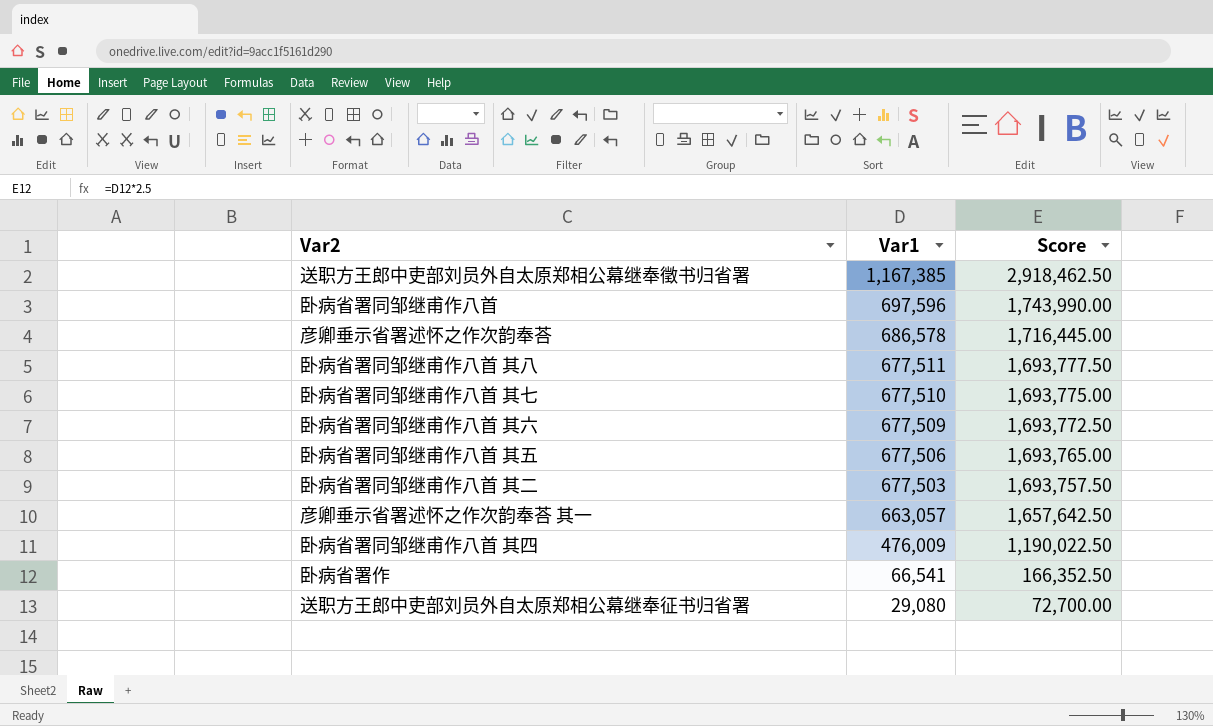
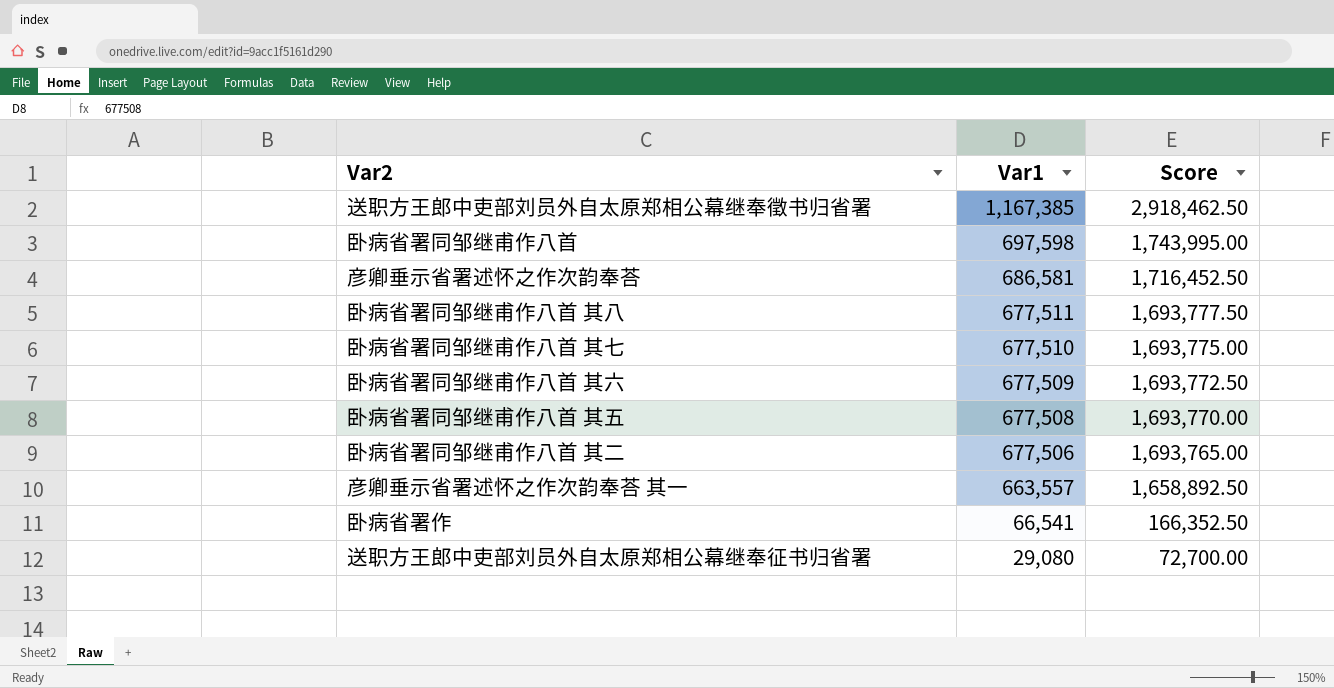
row 卧病省署同邹继甫作八首 其四: 476,009 | 1,190,022.50 -> none
卧病省署同邹继甫作八首 | Var1: 697,596 -> 697,598
卧病省署同邹继甫作八首 | Score: 1,743,990.00 -> 1,743,995.00
彦卿垂示省署述怀之作次韵奉荅 | Var1: 686,578 -> 686,581
彦卿垂示省署述怀之作次韵奉荅 | Score: 1,716,445.00 -> 1,716,452.50
卧病省署同邹继甫作八首 其五 | Var1: 677,506 -> 677,508
卧病省署同邹继甫作八首 其五 | Score: 1,693,765.00 -> 1,693,770.00
卧病省署同邹继甫作八首 其二 | Var1: 677,503 -> 677,506
卧病省署同邹继甫作八首 其二 | Score: 1,693,757.50 -> 1,693,765.00
彦卿垂示省署述怀之作次韵奉荅 其一 | Var1: 663,057 -> 663,557
彦卿垂示省署述怀之作次韵奉荅 其一 | Score: 1,657,642.50 -> 1,658,892.50

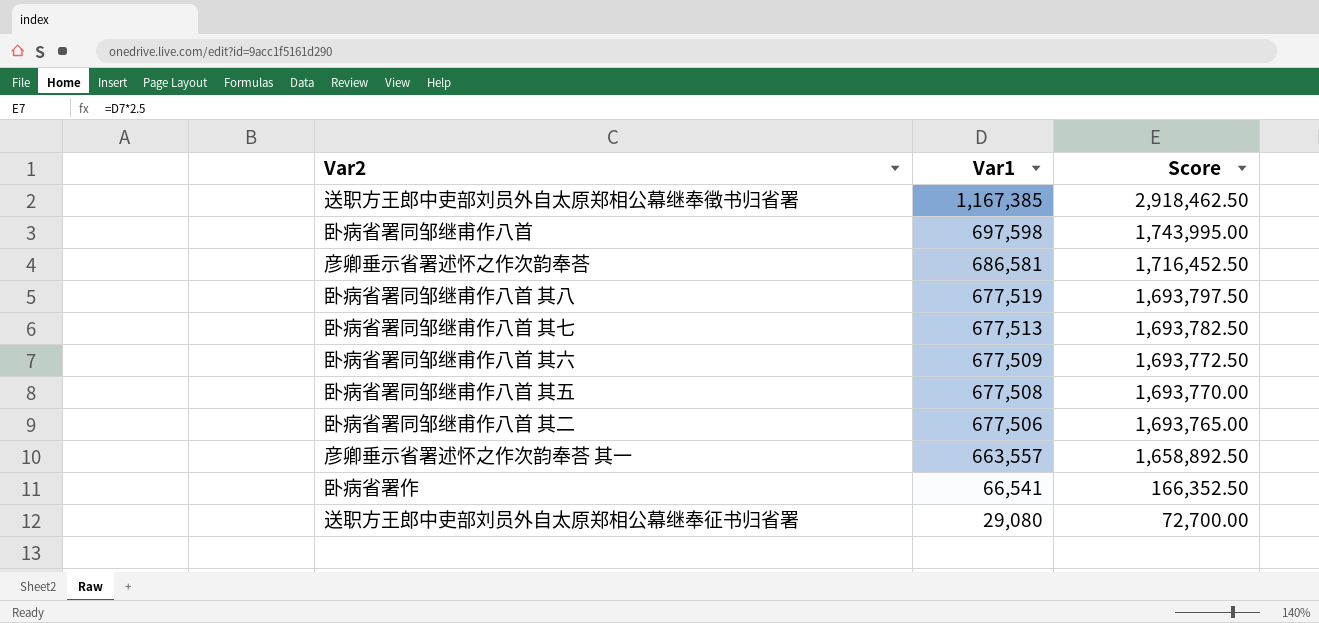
卧病省署同邹继甫作八首 其八 | Var1: 677,511 -> 677,519
卧病省署同邹继甫作八首 其八 | Score: 1,693,777.50 -> 1,693,797.50
卧病省署同邹继甫作八首 其七 | Var1: 677,510 -> 677,513
卧病省署同邹继甫作八首 其七 | Score: 1,693,775.00 -> 1,693,782.50

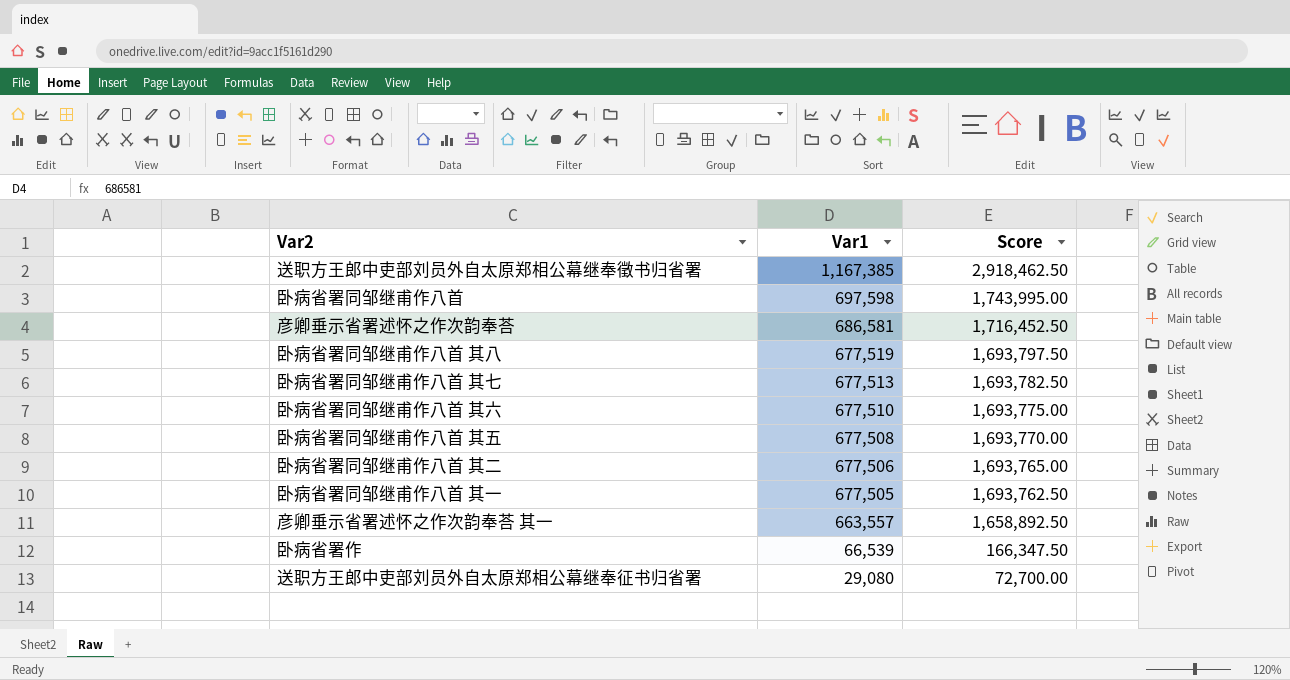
卧病省署同邹继甫作八首 其六 | Var1: 677,509 -> 677,510
卧病省署同邹继甫作八首 其六 | Score: 1,693,772.50 -> 1,693,775.00
row 卧病省署同邹继甫作八首 其一: none -> 677,505 | 1,693,762.50
卧病省署作 | Var1: 66,541 -> 66,539
卧病省署作 | Score: 166,352.50 -> 166,347.50

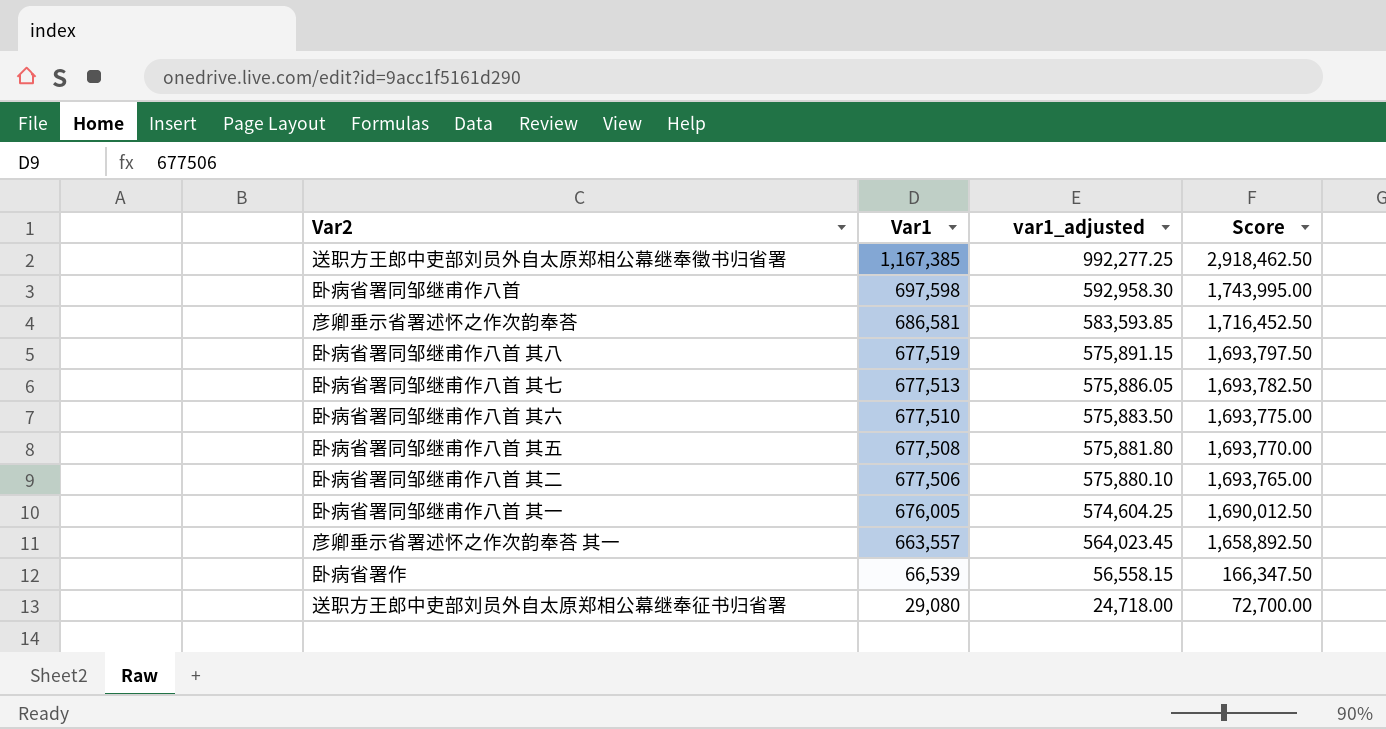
column var1_adjusted | formula: none -> [Var1] * 0.85
卧病省署同邹继甫作八首 其一 | Var1: 677,505 -> 676,005
卧病省署同邹继甫作八首 其一 | Score: 1,693,762.50 -> 1,690,012.50

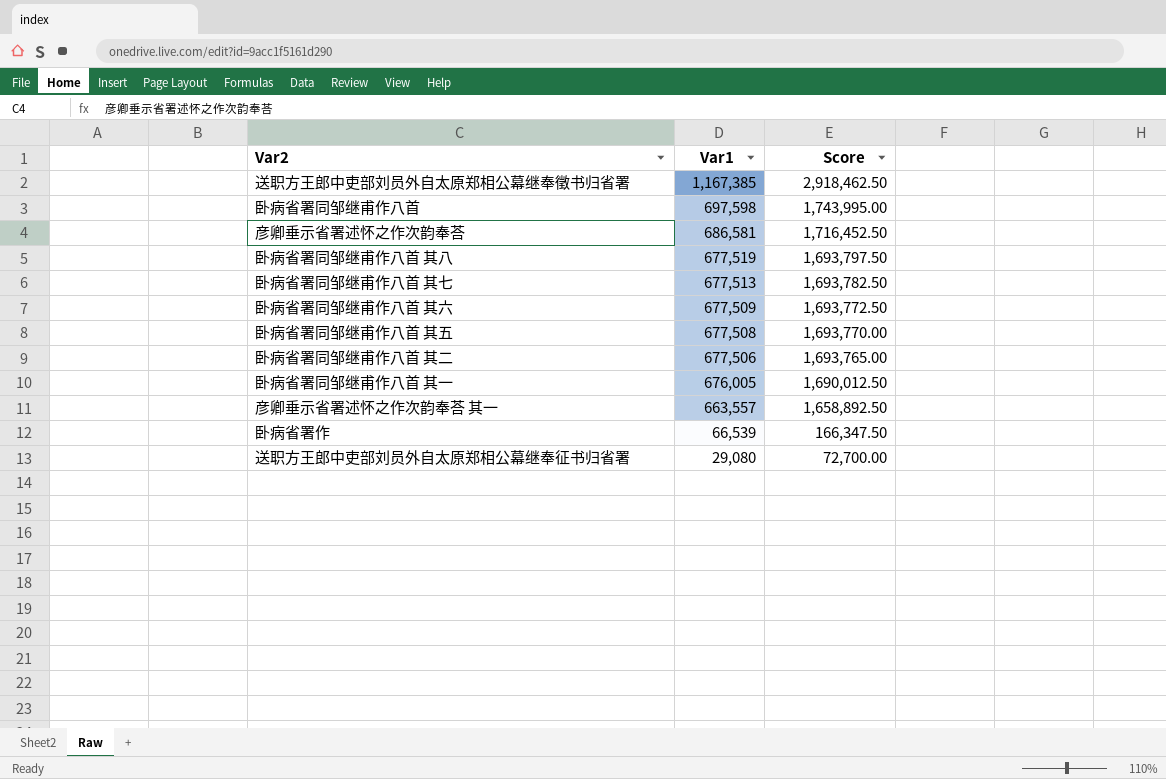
column var1_adjusted | formula: [Var1] * 0.85 -> none
卧病省署同邹继甫作八首 其六 | Var1: 677,510 -> 677,509
卧病省署同邹继甫作八首 其六 | Score: 1,693,775.00 -> 1,693,772.50

